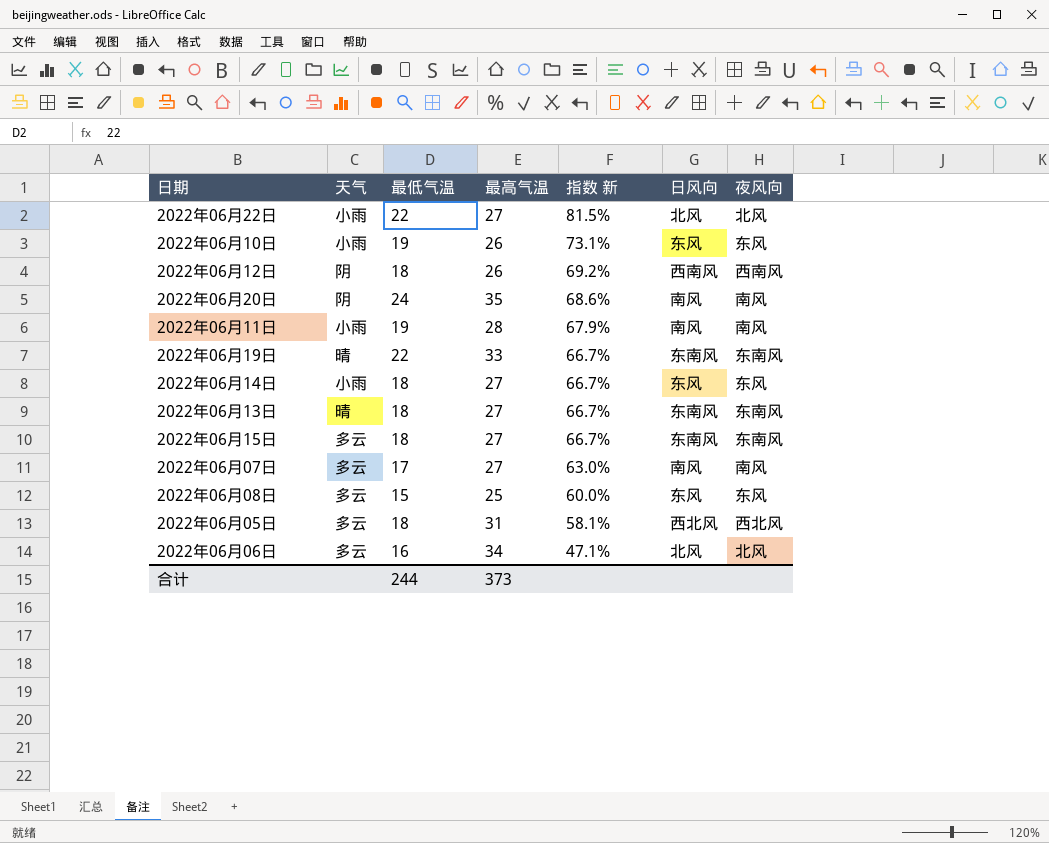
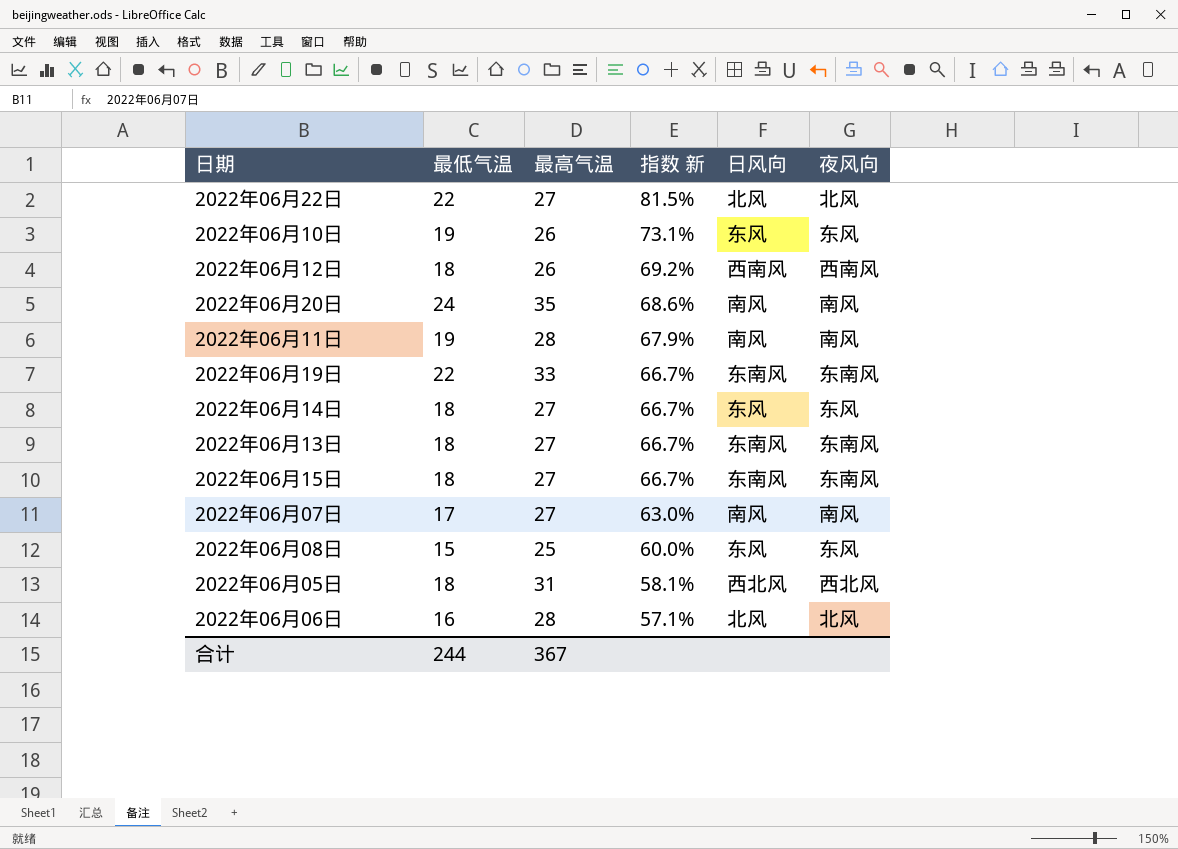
column 天气 | position: 2 -> none
2022年06月06日 | 最高气温: 34 -> 28
2022年06月06日 | 指数 新: 47.1% -> 57.1%
合计 | 最高气温: 373 -> 367

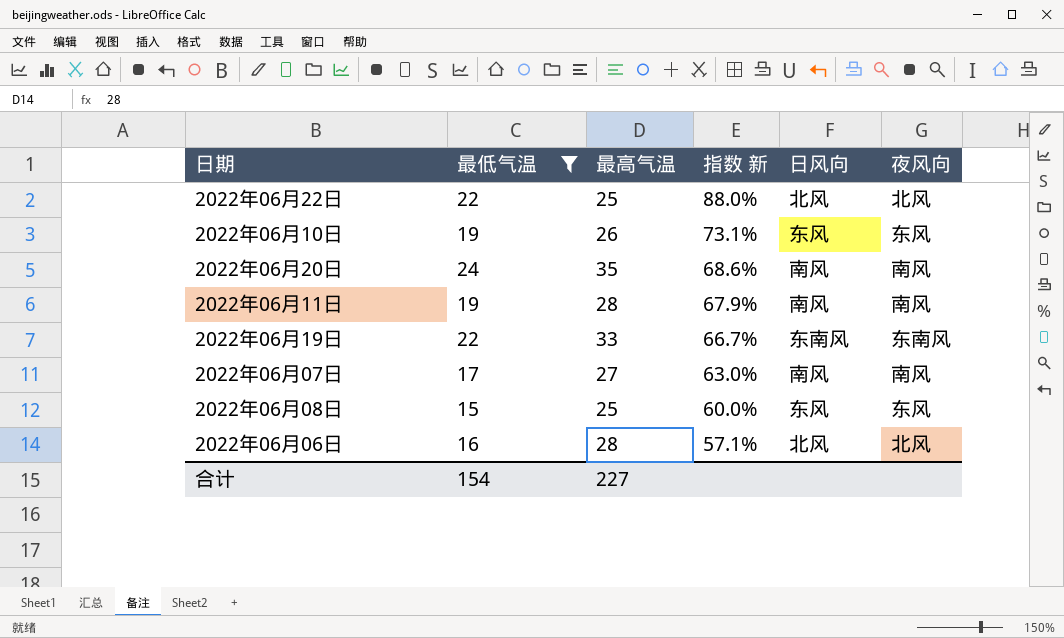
filter: none -> 最低气温 != 18
2022年06月22日 | 最高气温: 27 -> 25
2022年06月22日 | 指数 新: 81.5% -> 88.0%
合计 | 最低气温: 244 -> 154
合计 | 最高气温: 367 -> 227

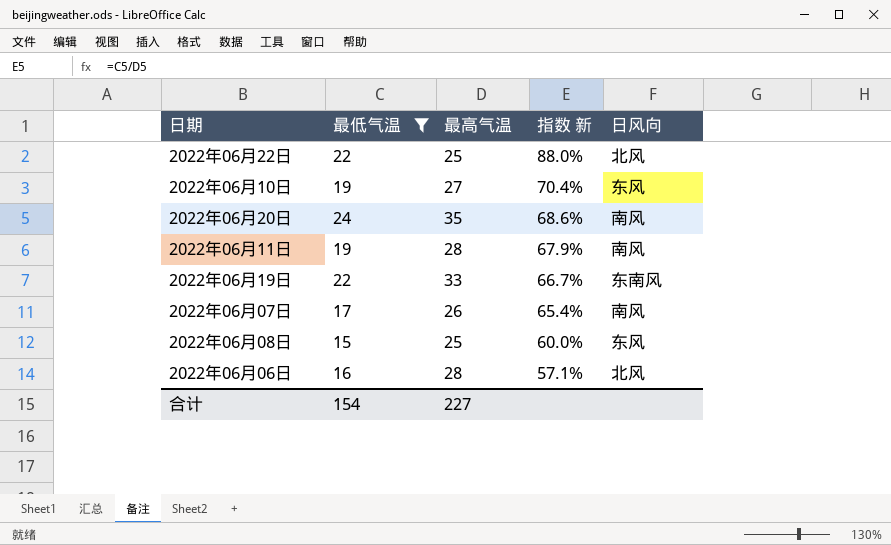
column 夜风向 | position: 6 -> none
2022年06月10日 | 最高气温: 26 -> 27
2022年06月10日 | 指数 新: 73.1% -> 70.4%
2022年06月07日 | 最高气温: 27 -> 26
2022年06月07日 | 指数 新: 63.0% -> 65.4%

